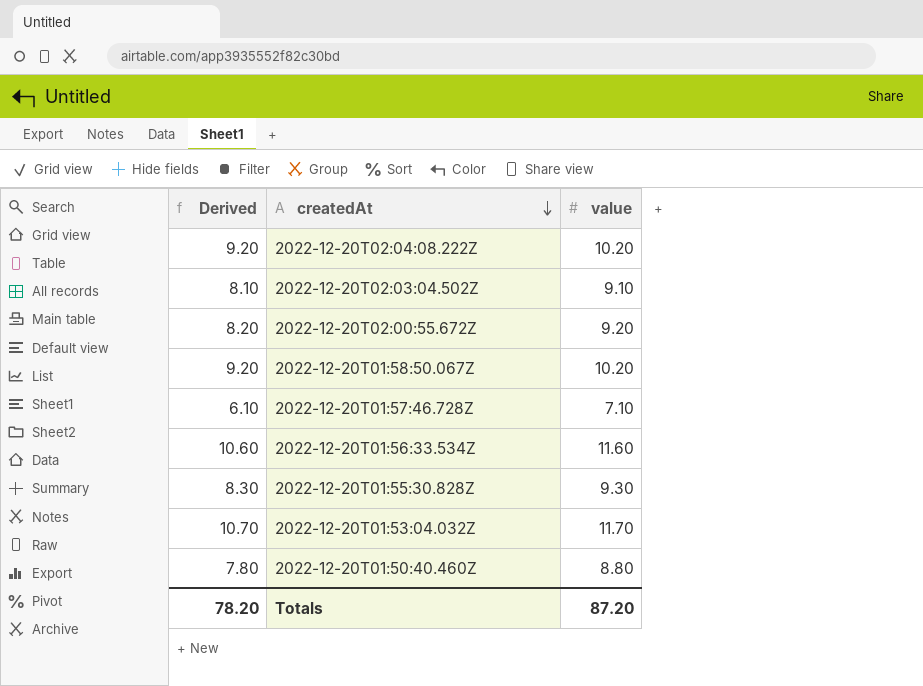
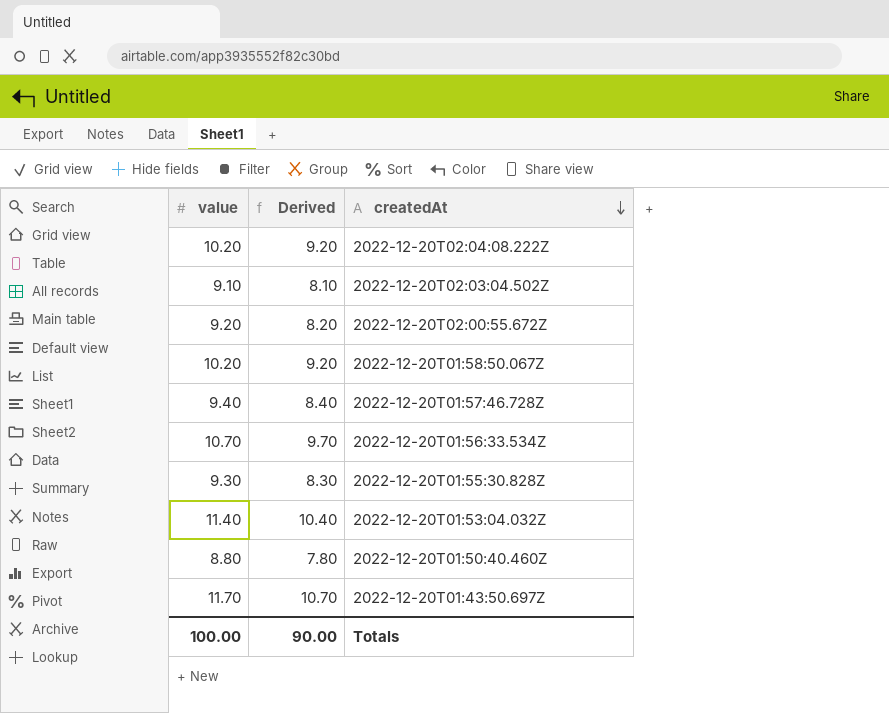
column value | position: 3 -> 1
2022-12-20T01:57:46.728Z | value: 7.10 -> 9.40
2022-12-20T01:57:46.728Z | Derived: 6.10 -> 8.40
2022-12-20T01:56:33.534Z | value: 11.60 -> 10.70
2022-12-20T01:56:33.534Z | Derived: 10.60 -> 9.70
2022-12-20T01:53:04.032Z | value: 11.70 -> 11.40
2022-12-20T01:53:04.032Z | Derived: 10.70 -> 10.40
row 2022-12-20T01:43:50.697Z: none -> 11.70 | 10.70
Totals | value: 87.20 -> 100.00
Totals | Derived: 78.20 -> 90.00

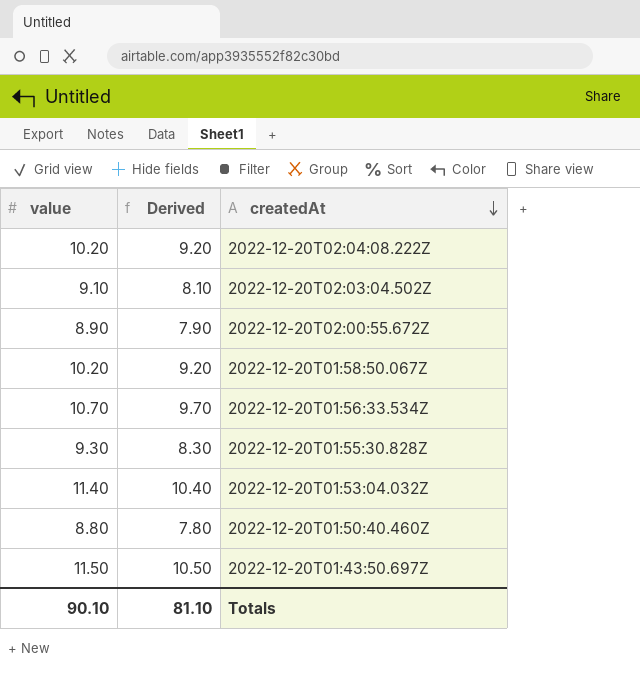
row 2022-12-20T01:57:46.728Z: 9.40 | 8.40 -> none
2022-12-20T02:00:55.672Z | value: 9.20 -> 8.90
2022-12-20T02:00:55.672Z | Derived: 8.20 -> 7.90
2022-12-20T01:43:50.697Z | value: 11.70 -> 11.50
2022-12-20T01:43:50.697Z | Derived: 10.70 -> 10.50
Totals | value: 100.00 -> 90.10
Totals | Derived: 90.00 -> 81.10

